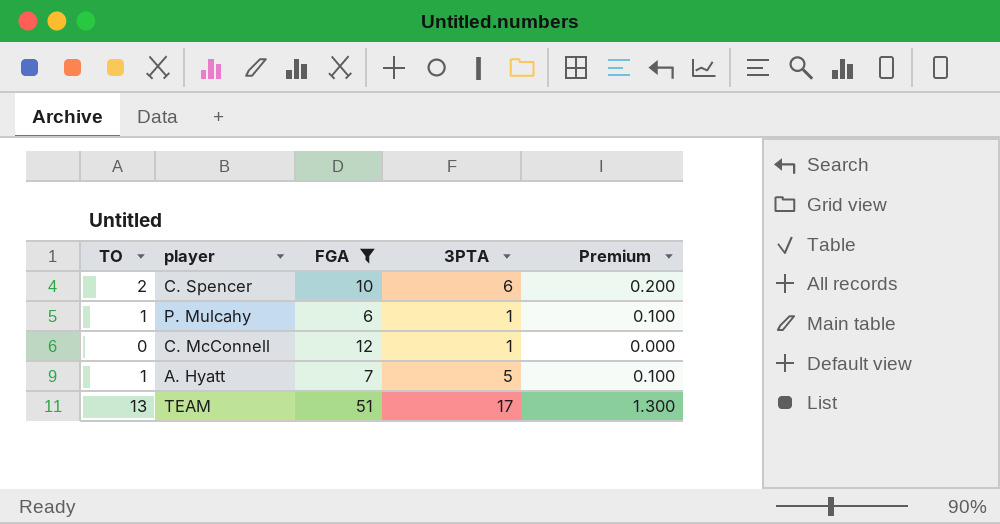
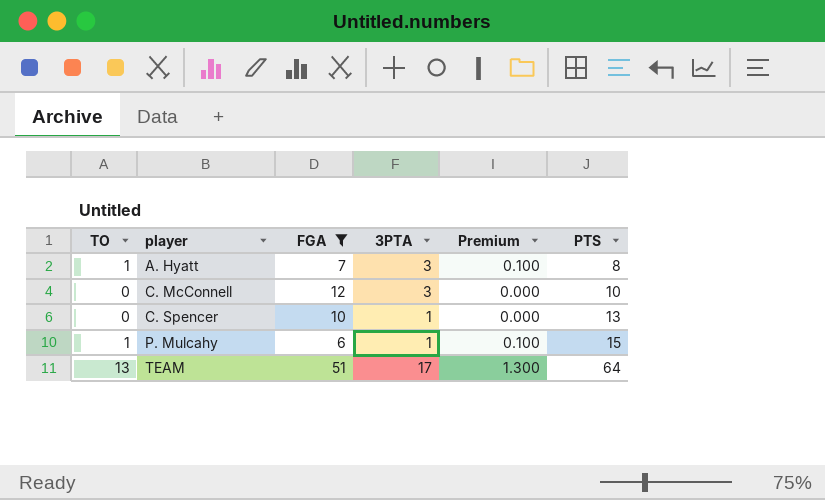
row order: none -> player ascending
column PTS | position: none -> 6
A. Hyatt | 3PTA: 5 -> 3
C. McConnell | 3PTA: 1 -> 3
C. Spencer | TO: 2 -> 0
C. Spencer | 3PTA: 6 -> 1
C. Spencer | Premium: 0.200 -> 0.000

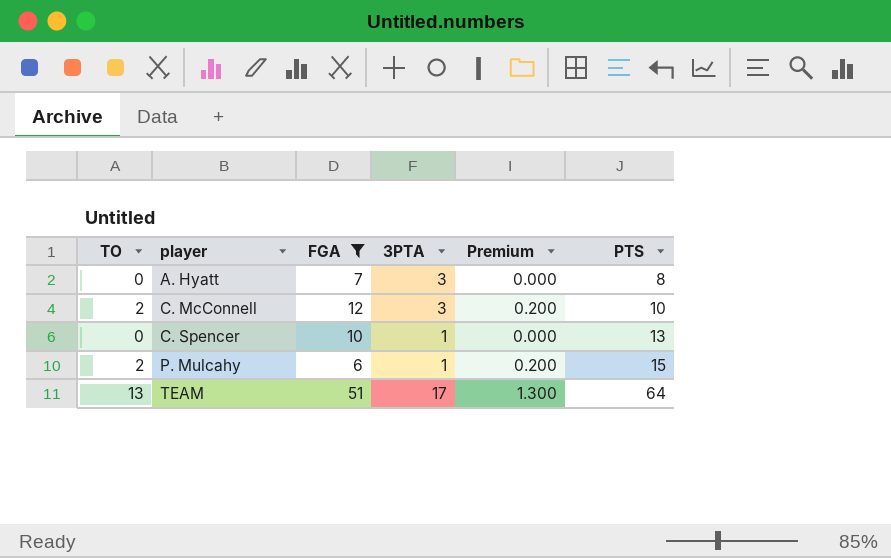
A. Hyatt | TO: 1 -> 0
A. Hyatt | Premium: 0.100 -> 0.000
C. McConnell | TO: 0 -> 2
C. McConnell | Premium: 0.000 -> 0.200
P. Mulcahy | TO: 1 -> 2
P. Mulcahy | Premium: 0.100 -> 0.200

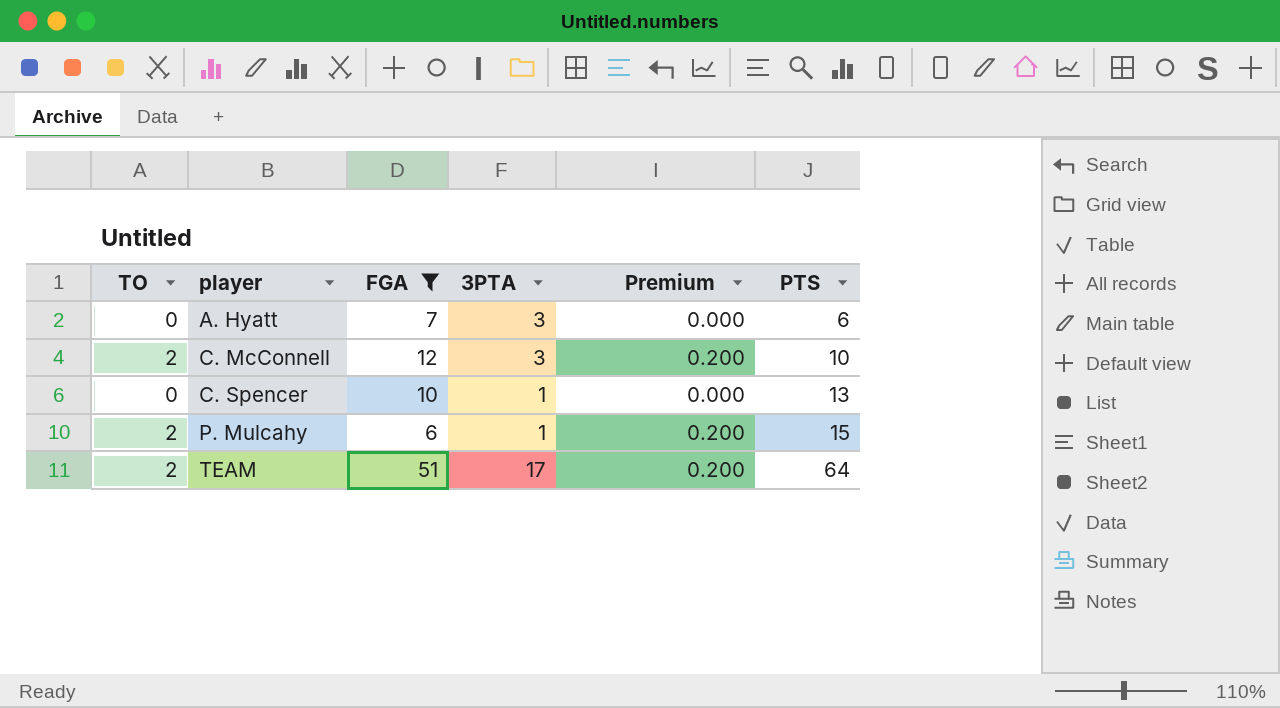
A. Hyatt | PTS: 8 -> 6
TEAM | TO: 13 -> 2
TEAM | Premium: 1.300 -> 0.200

